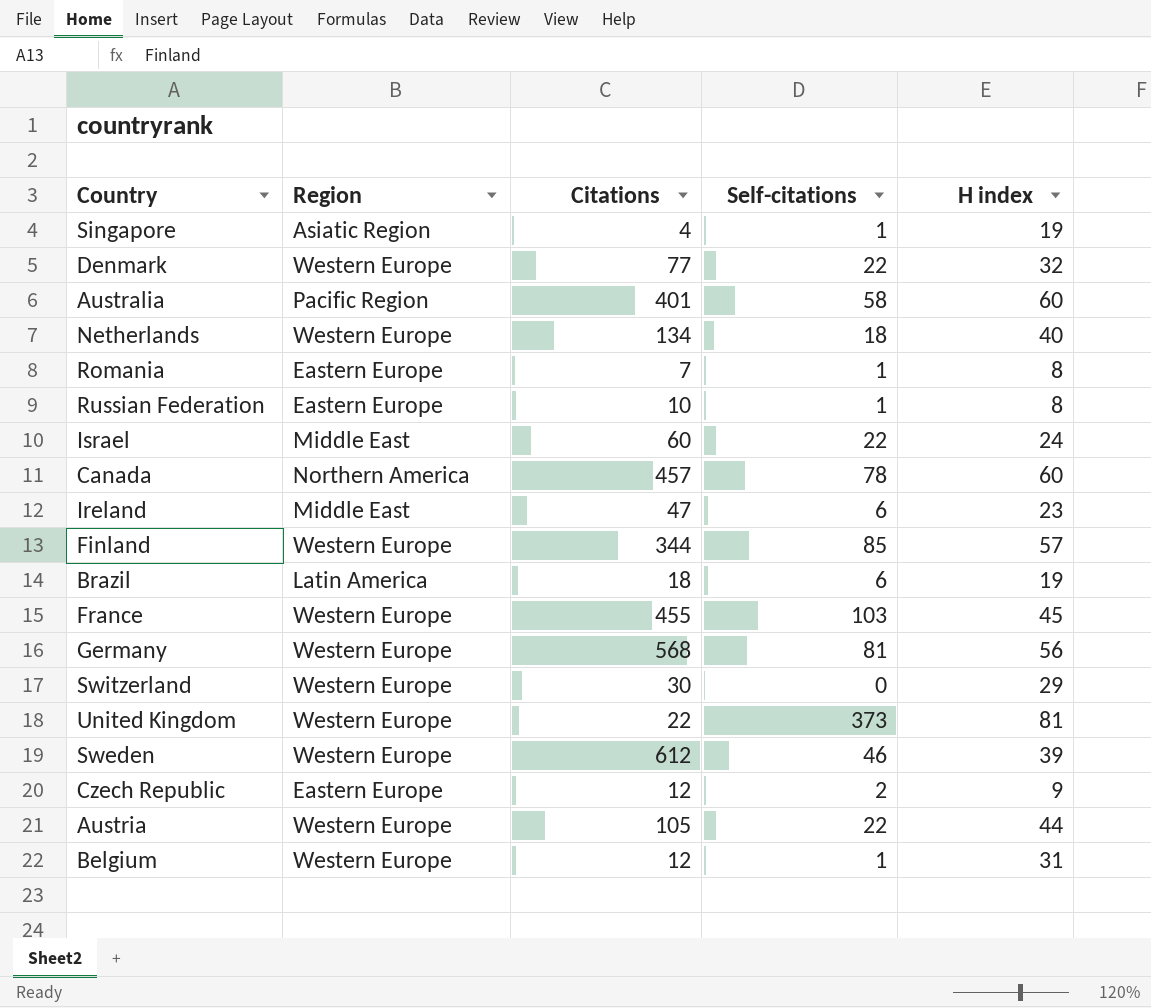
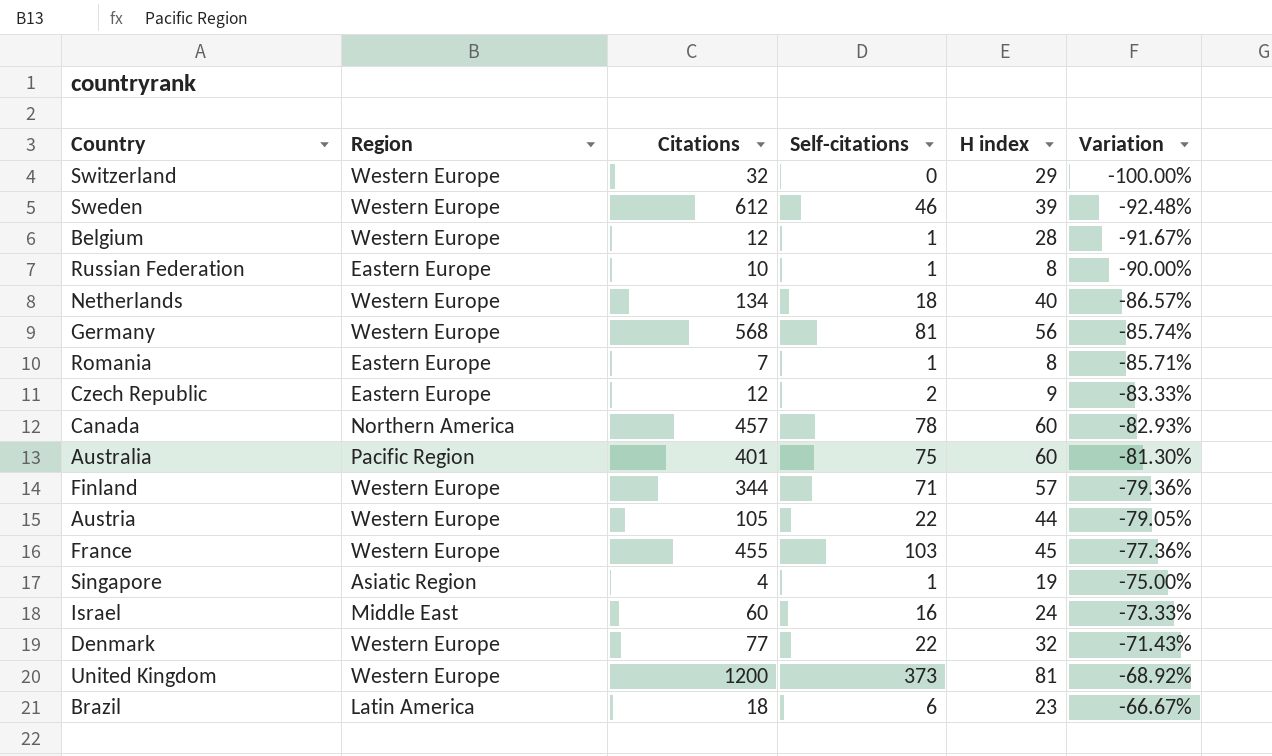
row order: none -> Variation ascending
column Variation | formula: none -> ([Self-citations] - [Citations]) / [Citations]
row Ireland: Middle East | 47 | 6 | 23 -> none
Switzerland | Citations: 30 -> 32
Belgium | H index: 31 -> 28
Australia | Self-citations: 58 -> 75
Finland | Self-citations: 85 -> 71
Israel | Self-citations: 22 -> 16
United Kingdom | Citations: 22 -> 1200
Brazil | H index: 19 -> 23

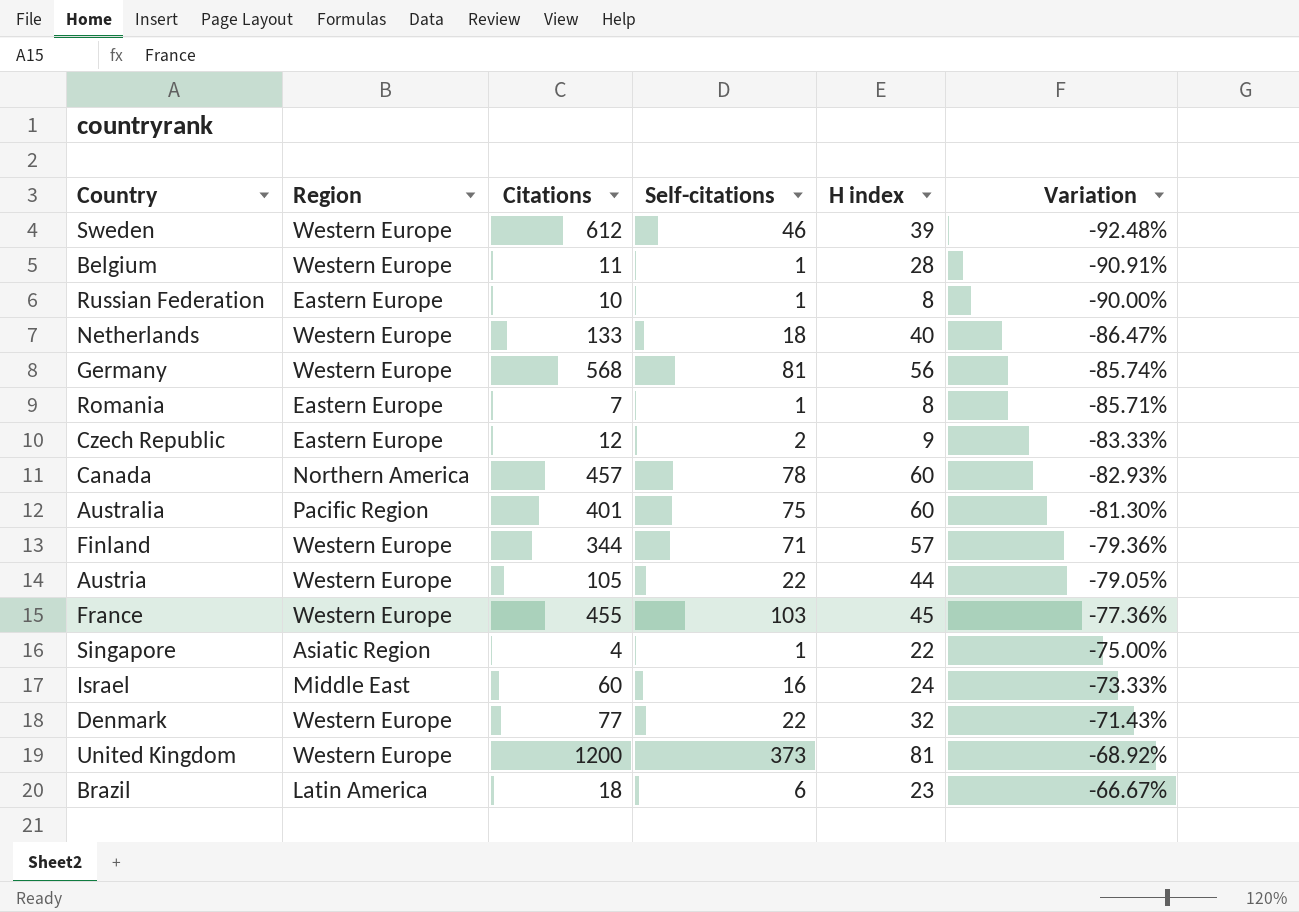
row Switzerland: Western Europe | 32 | 0 | 29 | -100.00% -> none
Belgium | Citations: 12 -> 11
Belgium | Variation: -91.67% -> -90.91%
Netherlands | Citations: 134 -> 133
Netherlands | Variation: -86.57% -> -86.47%
Singapore | H index: 19 -> 22

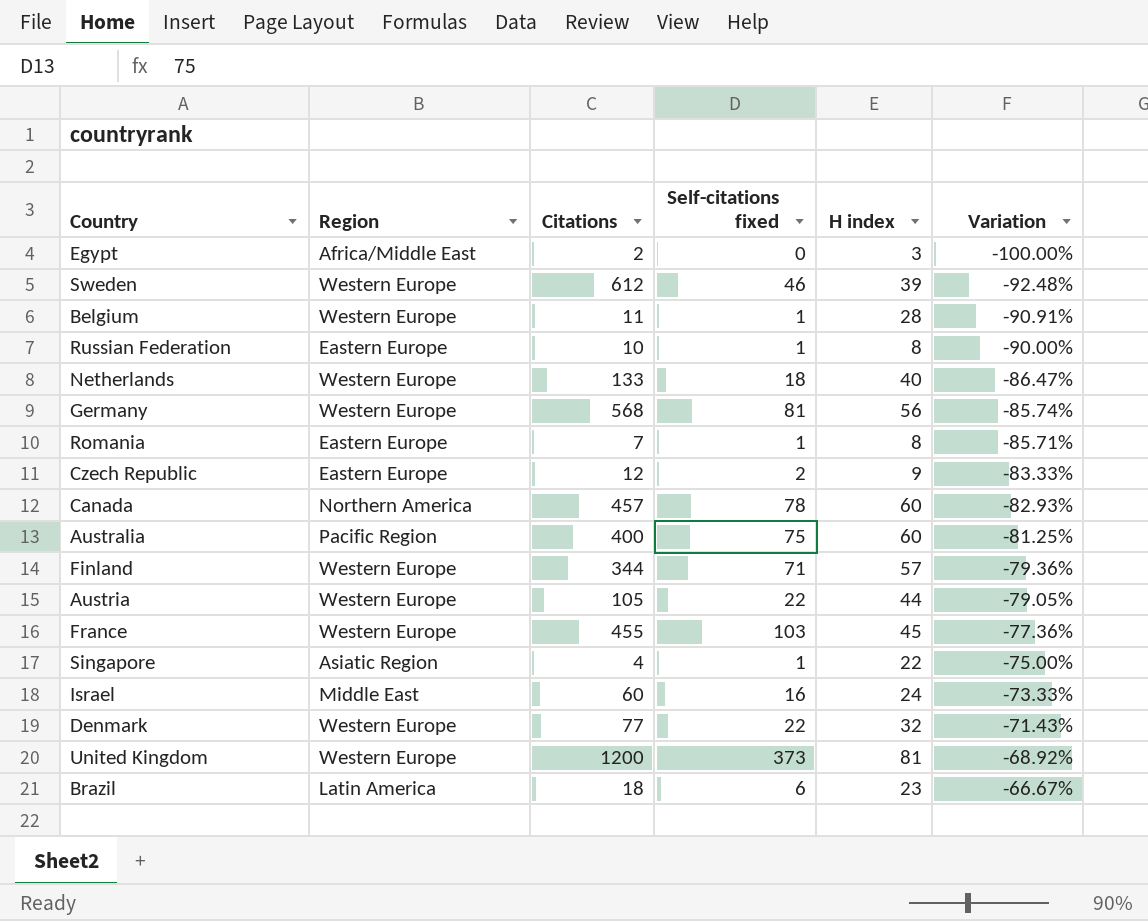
column name: Self-citations -> Self-citations fixed
row Egypt: none -> Africa/Middle East | 2 | 0 | 3 | -100.00%
Australia | Citations: 401 -> 400
Australia | Variation: -81.30% -> -81.25%

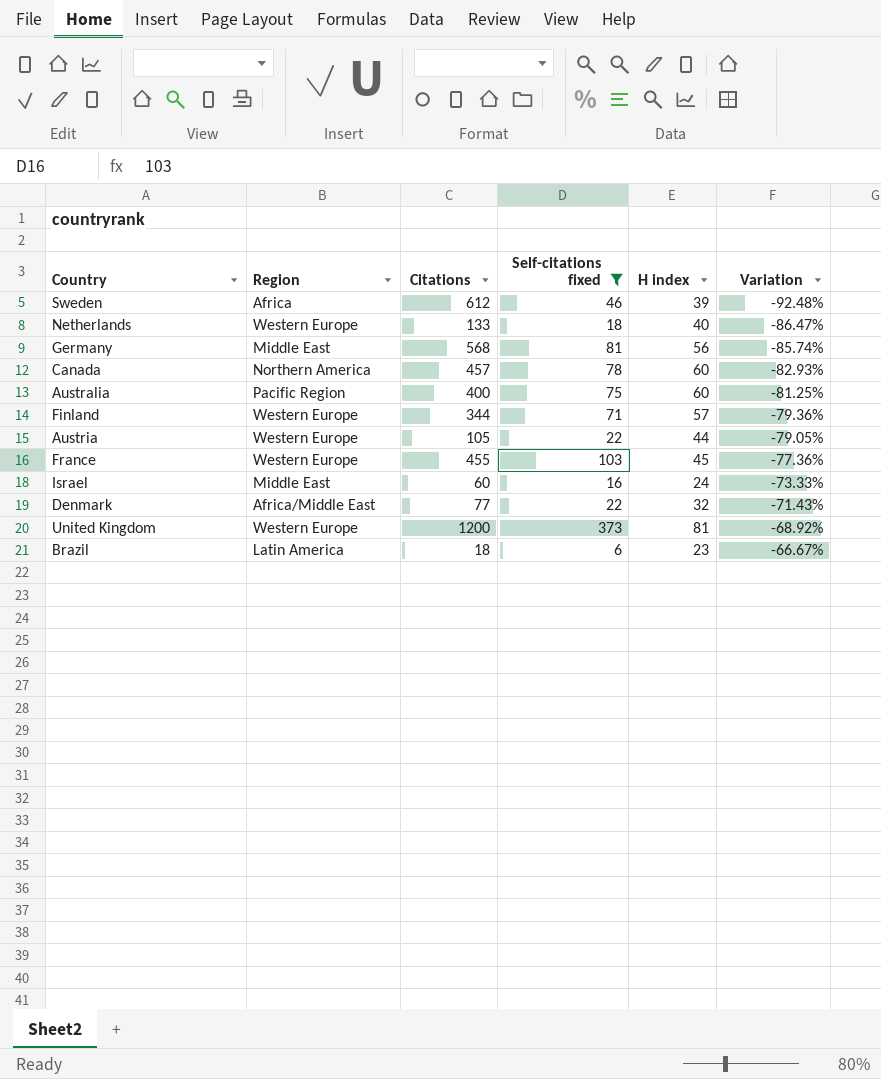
filter: none -> Self-citations fixed >= 6
Sweden | Region: Western Europe -> Africa
Germany | Region: Western Europe -> Middle East
Denmark | Region: Western Europe -> Africa/Middle East

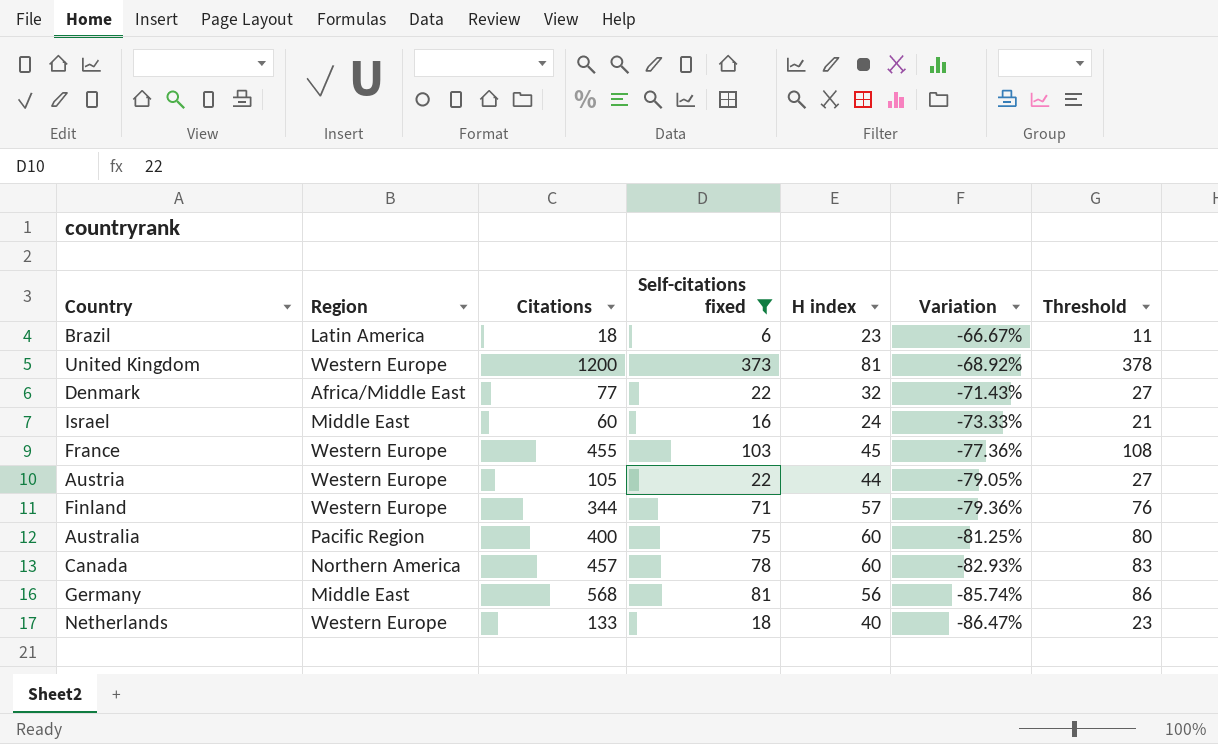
row order: Variation ascending -> Variation descending
column Threshold | formula: none -> [Self-citations fixed] + 5
row Sweden: Africa | 612 | 46 | 39 | -92.48% -> none

